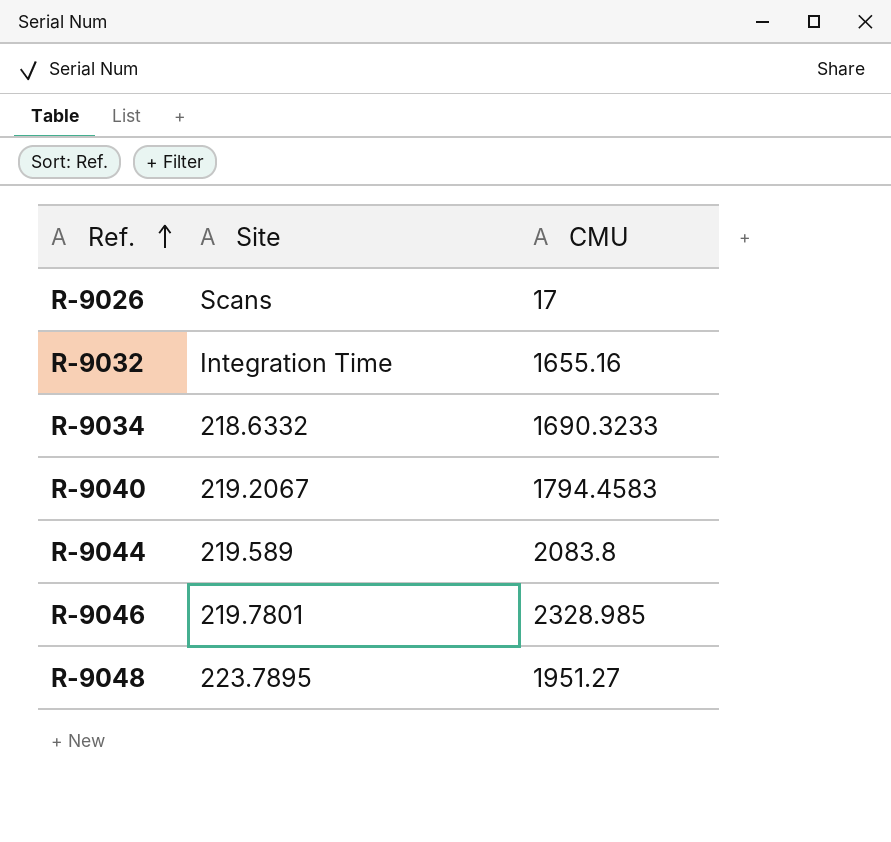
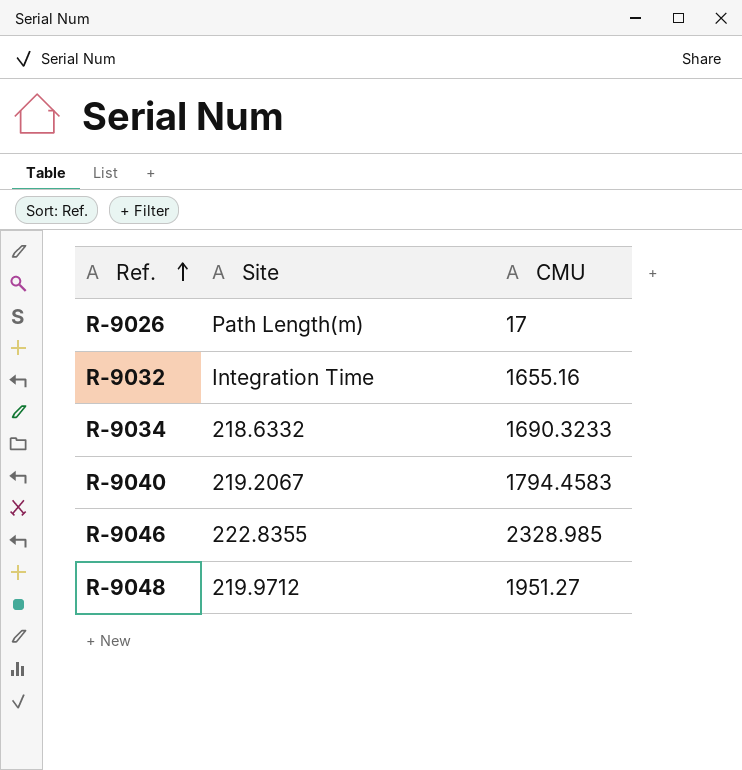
row R-9044: 219.589 | 2083.8 -> none
R-9026 | Site: Scans -> Path Length(m)
R-9046 | Site: 219.7801 -> 222.8355
R-9048 | Site: 223.7895 -> 219.9712

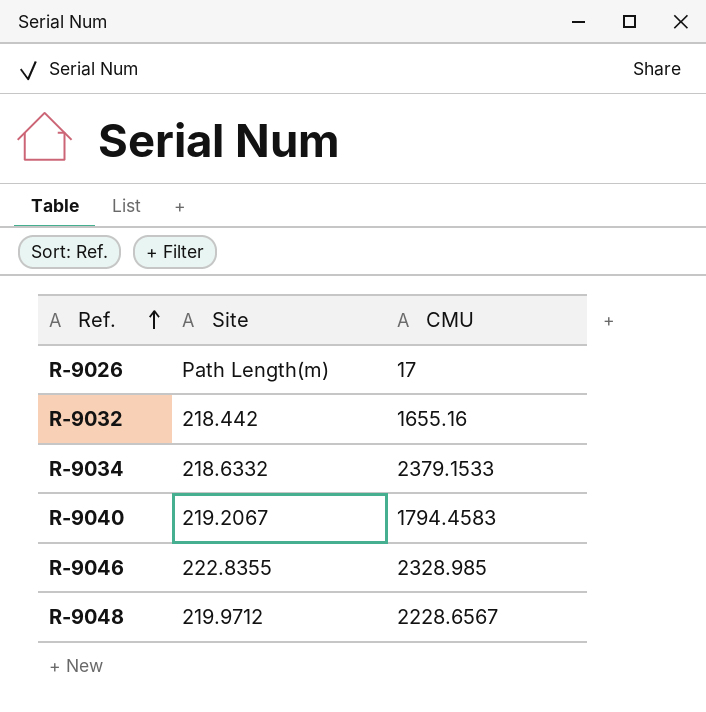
R-9032 | Site: Integration Time -> 218.442
R-9034 | CMU: 1690.3233 -> 2379.1533
R-9048 | CMU: 1951.27 -> 2228.6567

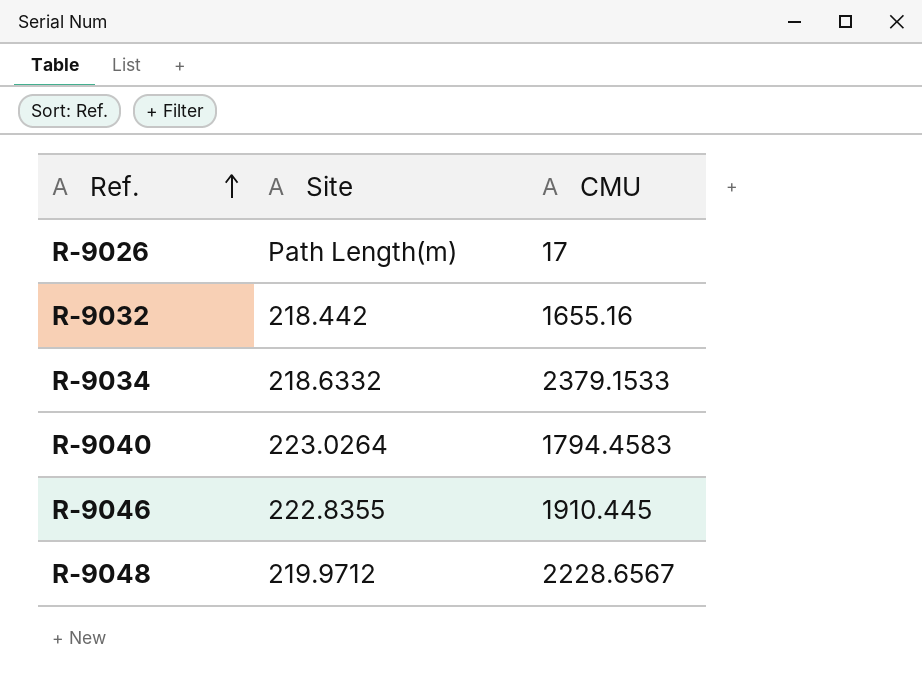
R-9040 | Site: 219.2067 -> 223.0264
R-9046 | CMU: 2328.985 -> 1910.445

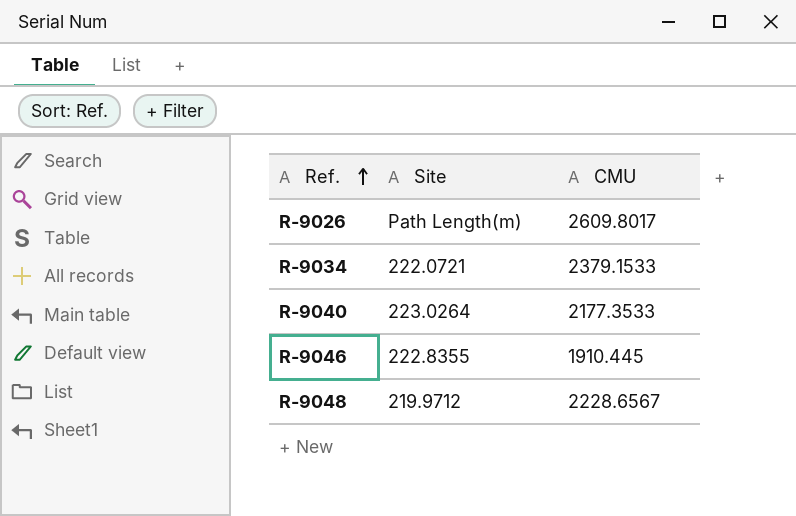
row R-9032: 218.442 | 1655.16 -> none
R-9026 | CMU: 17 -> 2609.8017
R-9034 | Site: 218.6332 -> 222.0721
R-9040 | CMU: 1794.4583 -> 2177.3533

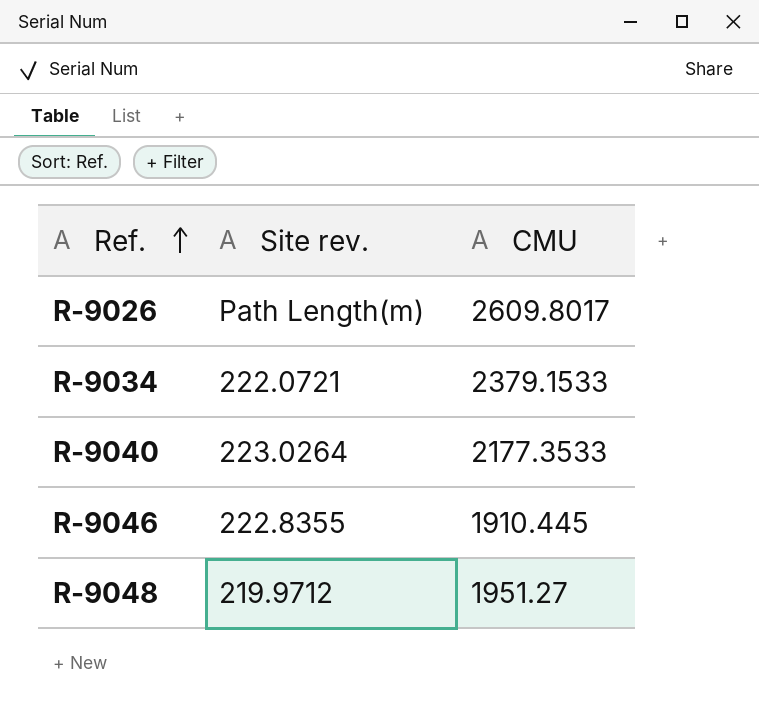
column name: Site -> Site rev.
R-9048 | CMU: 2228.6567 -> 1951.27

